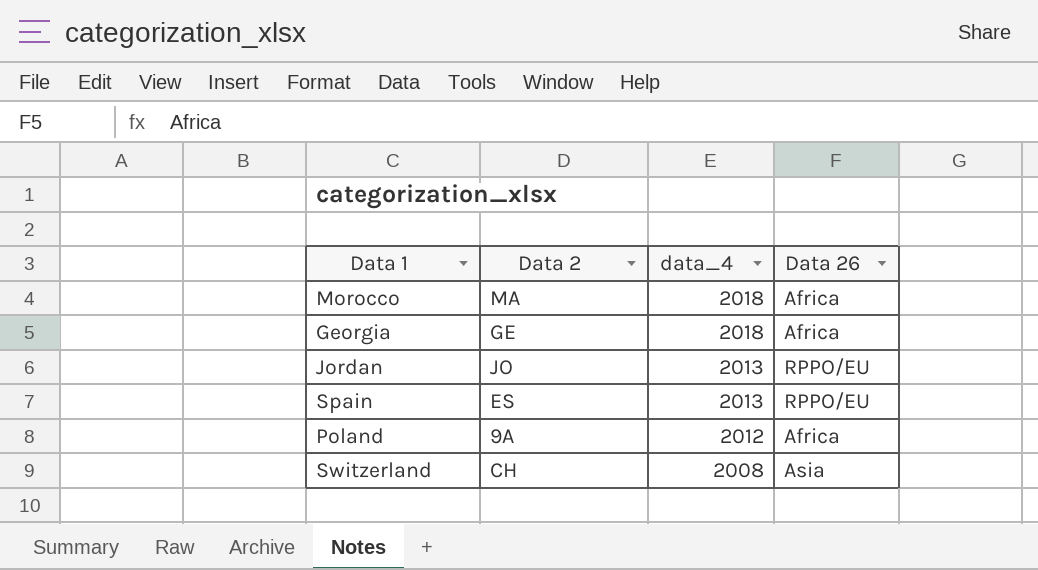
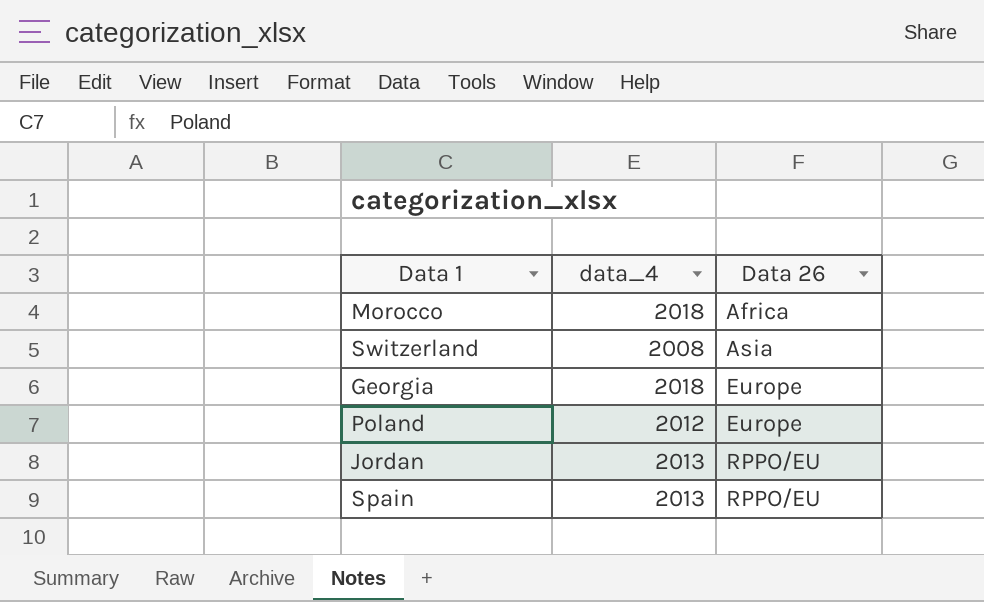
row order: data_4 descending -> Data 26 ascending
column Data 2 | position: 2 -> none
Georgia | Data 26: Africa -> Europe
Poland | Data 26: Africa -> Europe

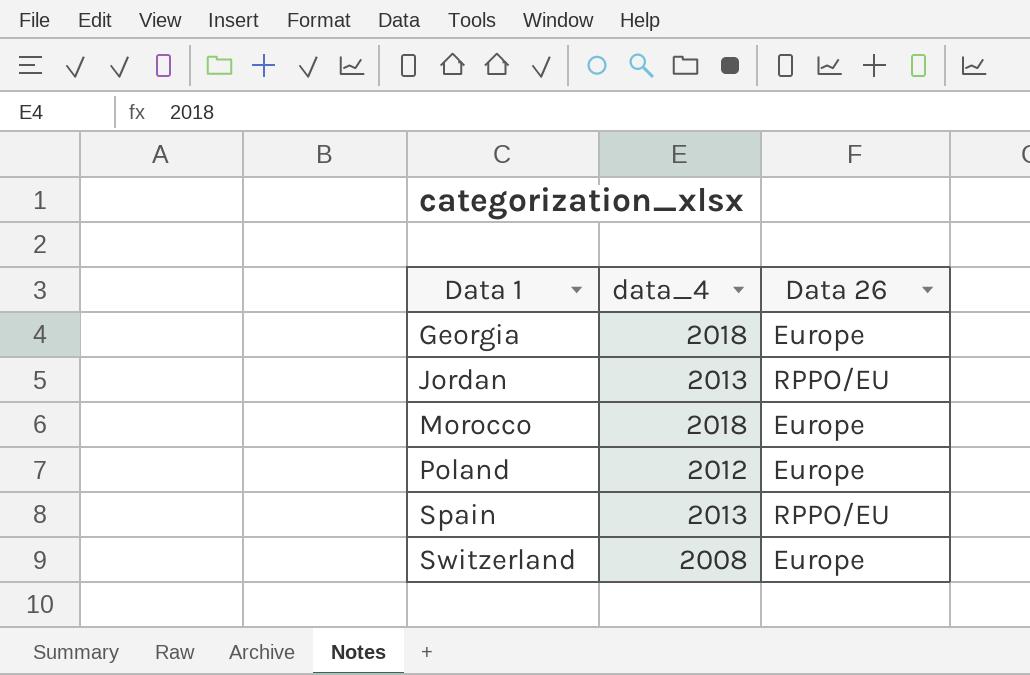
row order: Data 26 ascending -> Data 1 ascending
Morocco | Data 26: Africa -> Europe
Switzerland | Data 26: Asia -> Europe

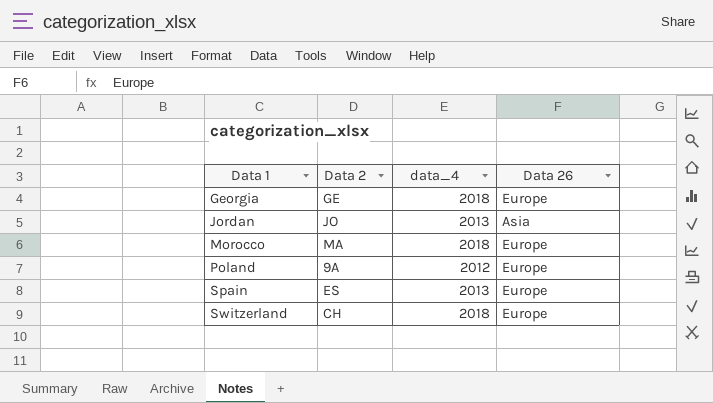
column Data 2 | position: none -> 2
Jordan | Data 26: RPPO/EU -> Asia
Spain | Data 26: RPPO/EU -> Europe
Switzerland | data_4: 2008 -> 2018

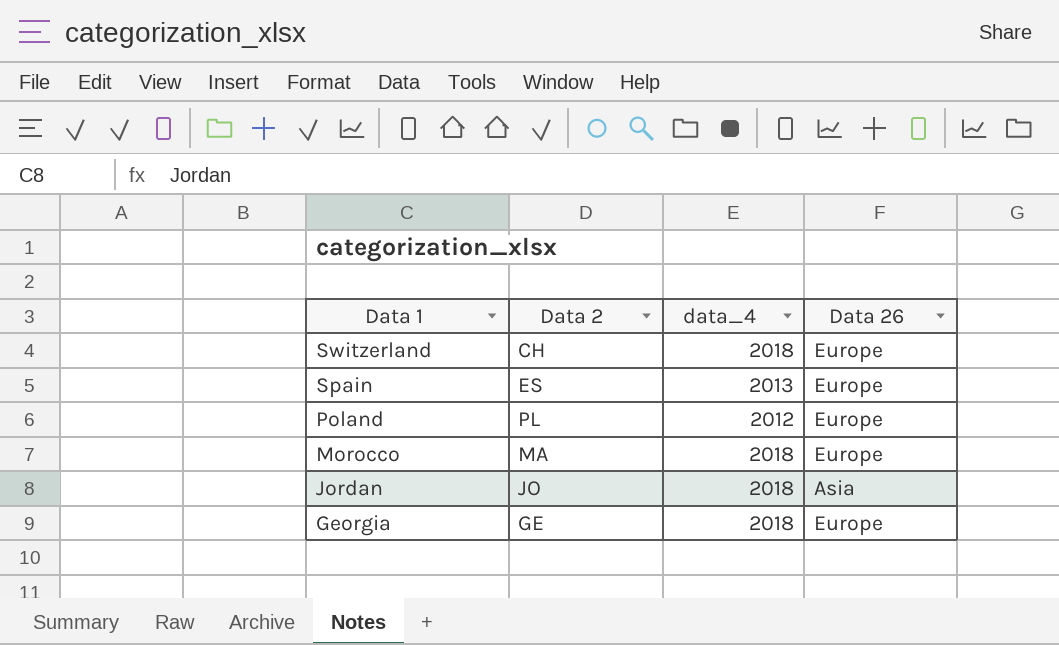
row order: Data 1 ascending -> Data 1 descending
Poland | Data 2: 9A -> PL
Jordan | data_4: 2013 -> 2018

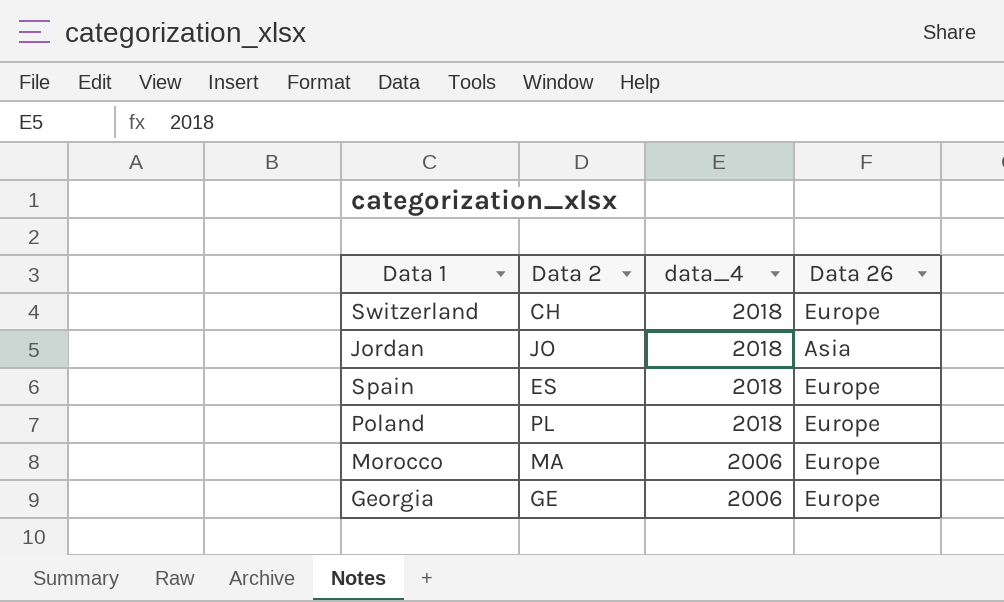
row order: Data 1 descending -> data_4 descending
Spain | data_4: 2013 -> 2018
Poland | data_4: 2012 -> 2018
Morocco | data_4: 2018 -> 2006
Georgia | data_4: 2018 -> 2006

